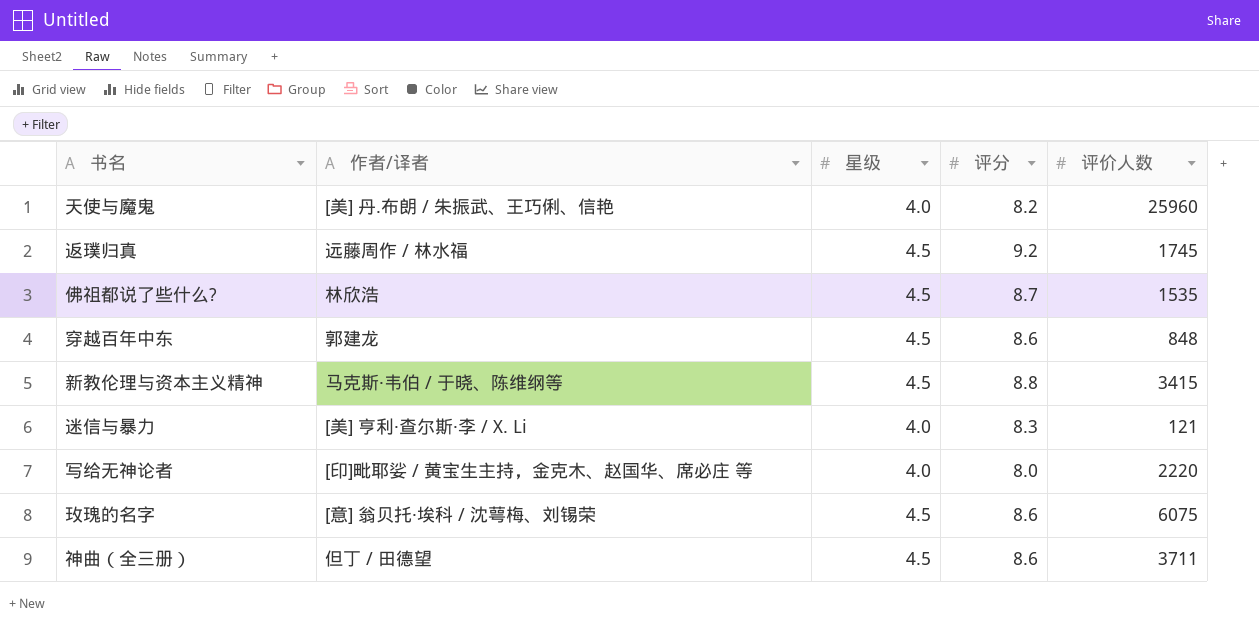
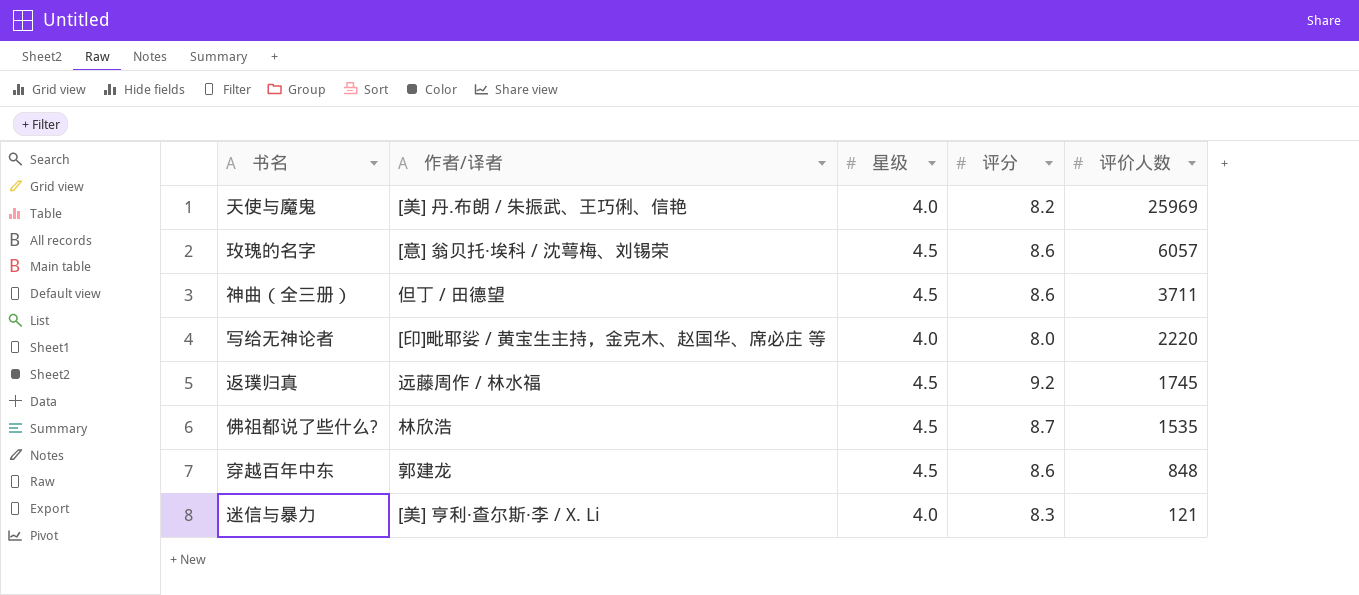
row order: none -> 评价人数 descending
row 新教伦理与资本主义精神: 马克斯·韦伯 / 于晓、陈维纲等 | 4.5 | 8.8 | 3415 -> none
天使与魔鬼 | 评价人数: 25960 -> 25969
玫瑰的名字 | 评价人数: 6075 -> 6057

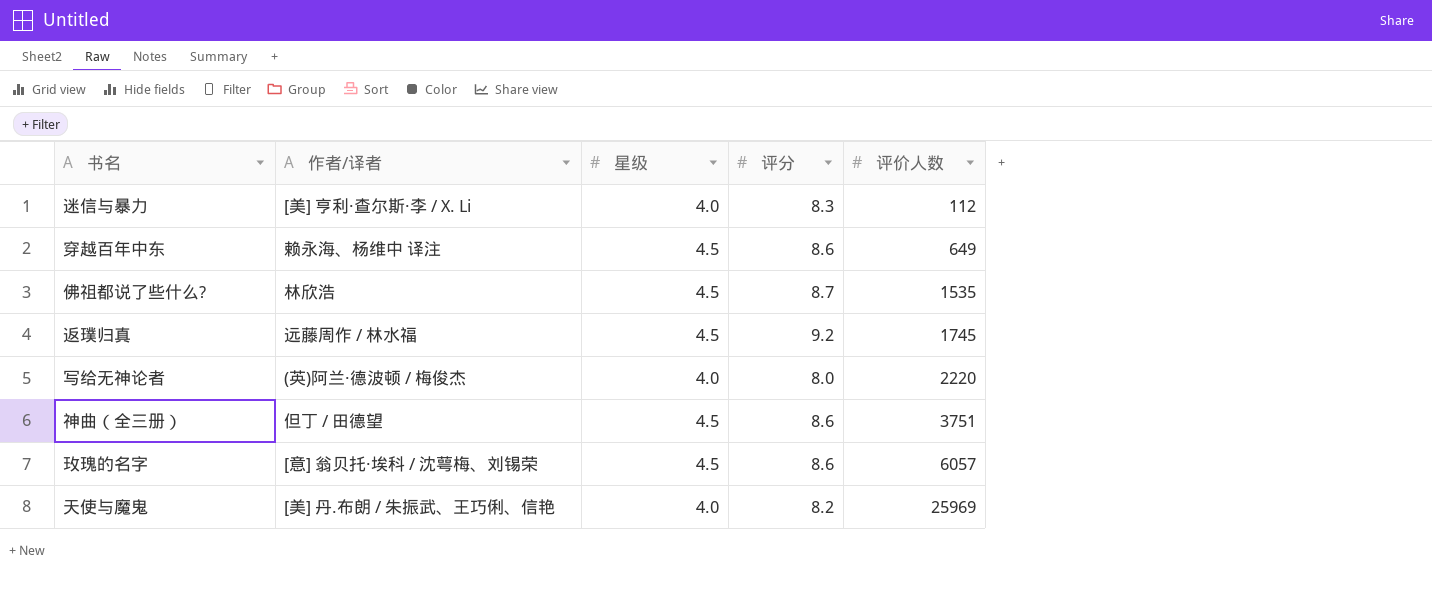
row order: 评价人数 descending -> 评价人数 ascending
迷信与暴力 | 评价人数: 121 -> 112
穿越百年中东 | 作者/译者: 郭建龙 -> 赖永海、杨维中 译注
穿越百年中东 | 评价人数: 848 -> 649
写给无神论者 | 作者/译者: [印]毗耶娑 / 黄宝生主持，金克木、赵国华、席必庄 等 -> (英)阿兰·德波顿 / 梅俊杰
神曲（全三册） | 评价人数: 3711 -> 3751

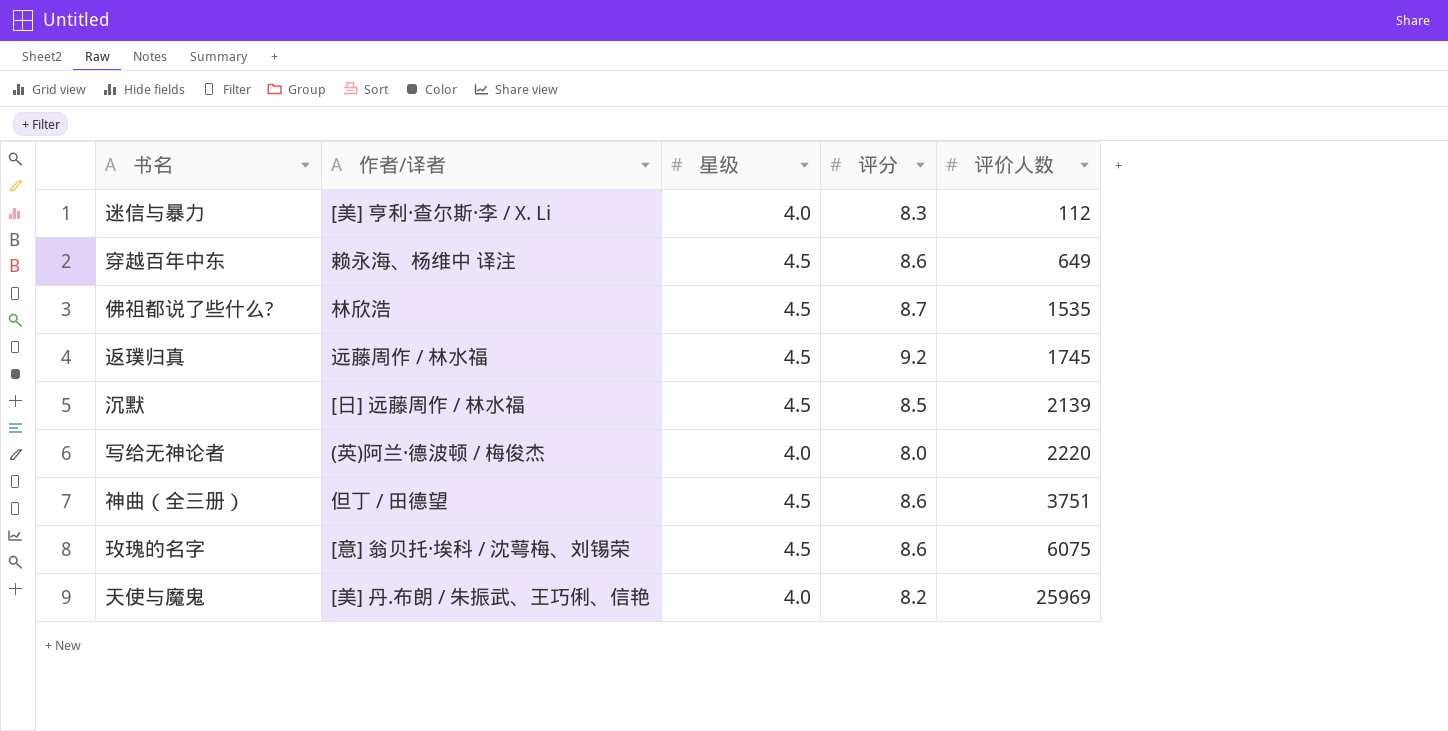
row 沉默: none -> [日] 远藤周作 / 林水福 | 4.5 | 8.5 | 2139
玫瑰的名字 | 评价人数: 6057 -> 6075

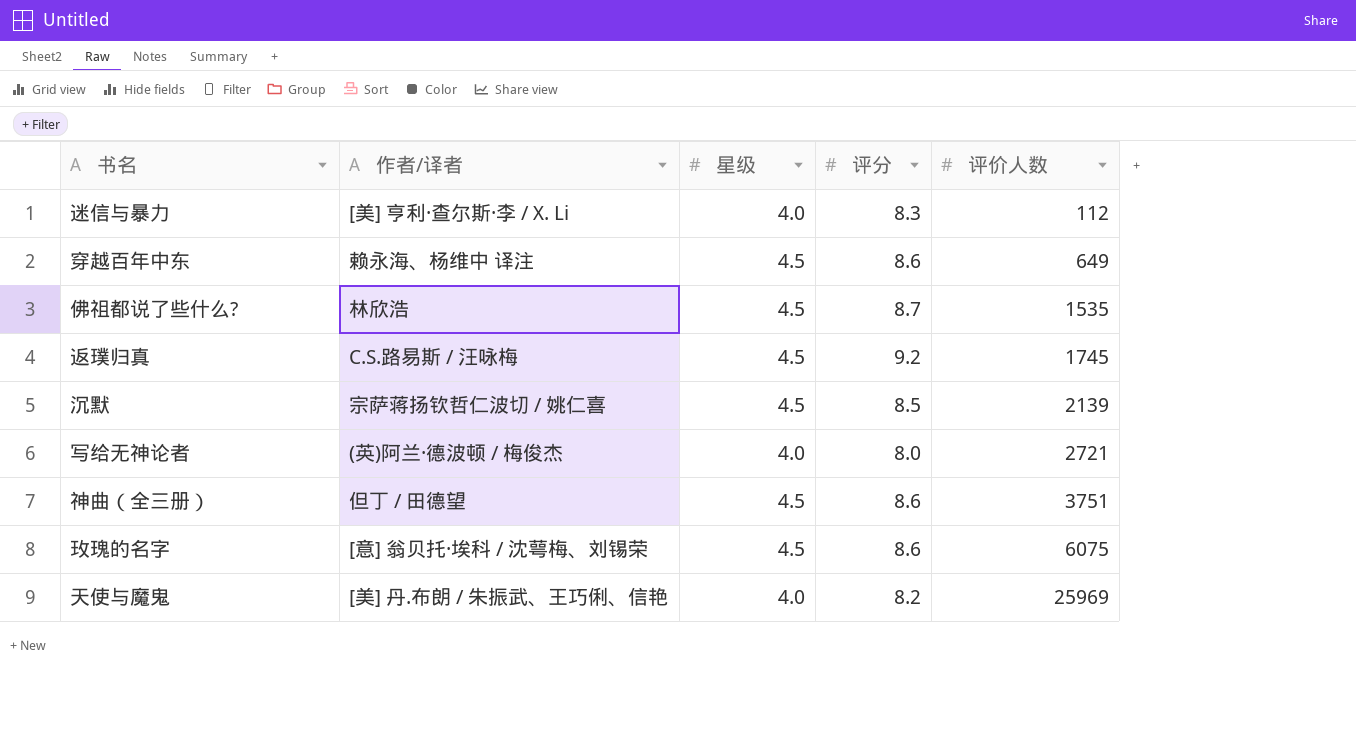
返璞归真 | 作者/译者: 远藤周作 / 林水福 -> C.S.路易斯 / 汪咏梅
沉默 | 作者/译者: [日] 远藤周作 / 林水福 -> 宗萨蒋扬钦哲仁波切 / 姚仁喜
写给无神论者 | 评价人数: 2220 -> 2721

